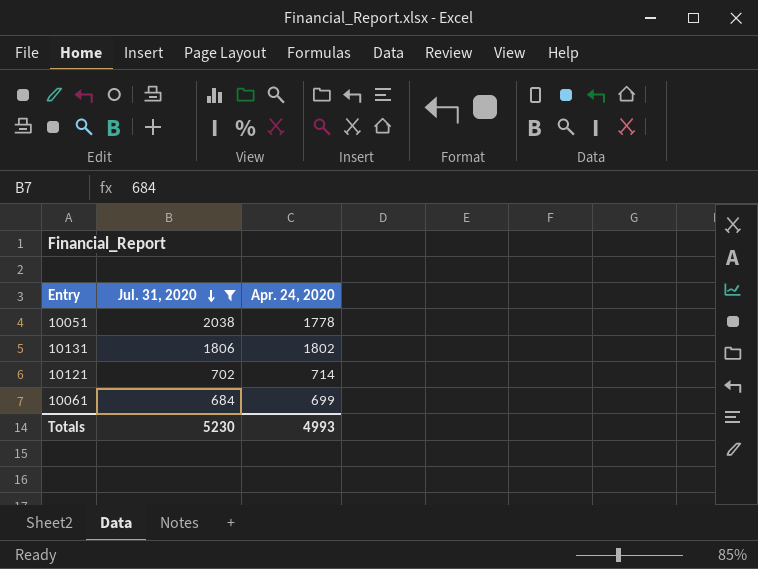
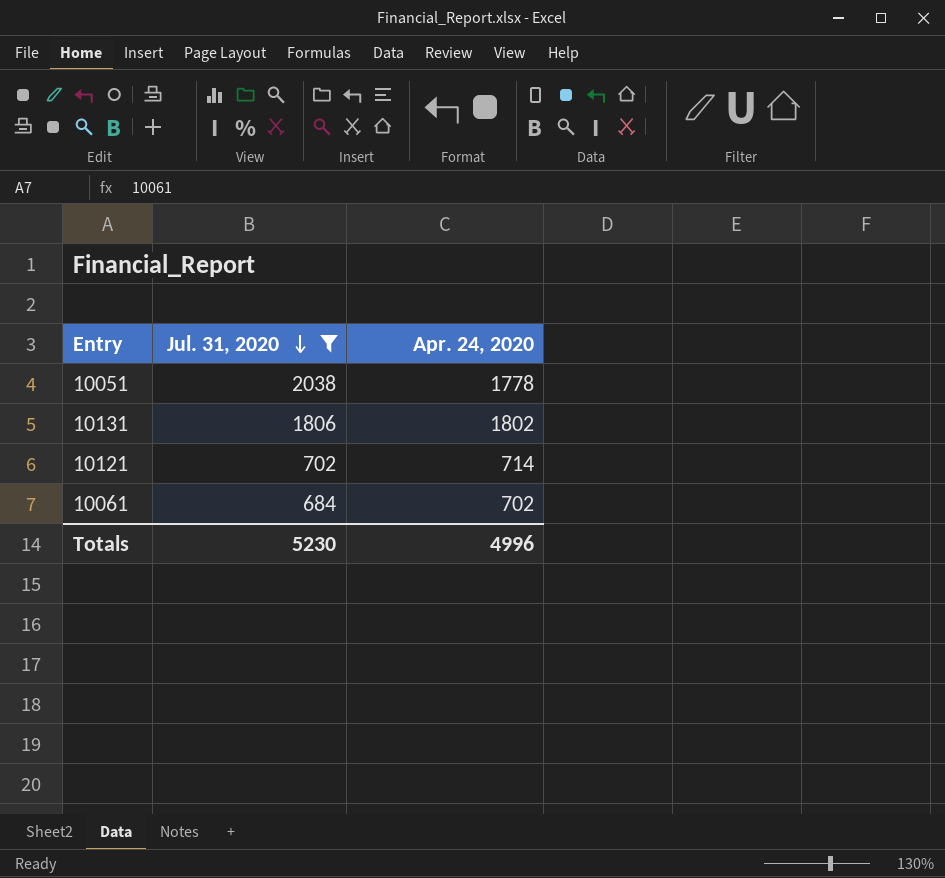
10061 | Apr. 24, 2020: 699 -> 702
Totals | Apr. 24, 2020: 4993 -> 4996

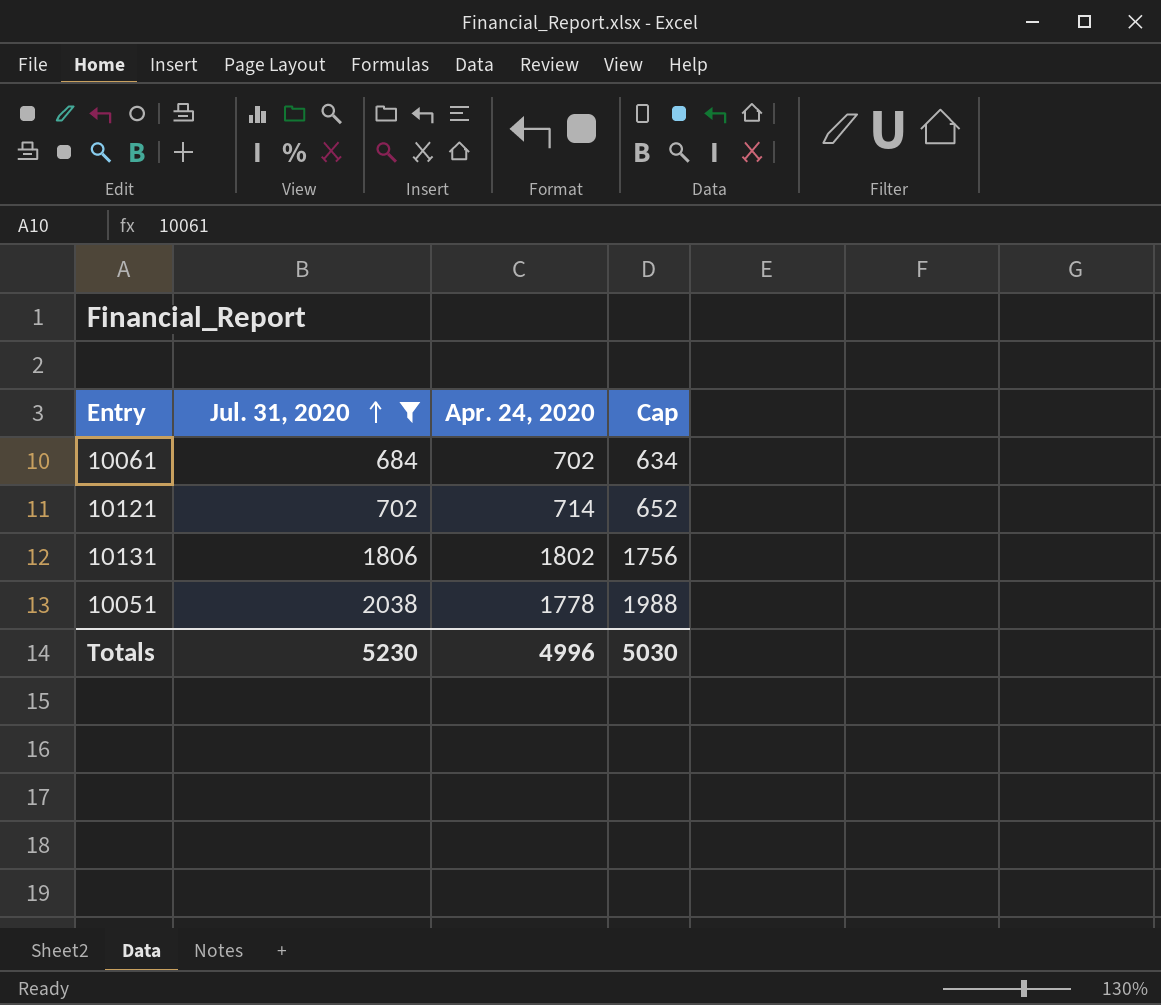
row order: Jul. 31, 2020 descending -> Jul. 31, 2020 ascending
column Cap | formula: none -> [Jul. 31, 2020] - 50

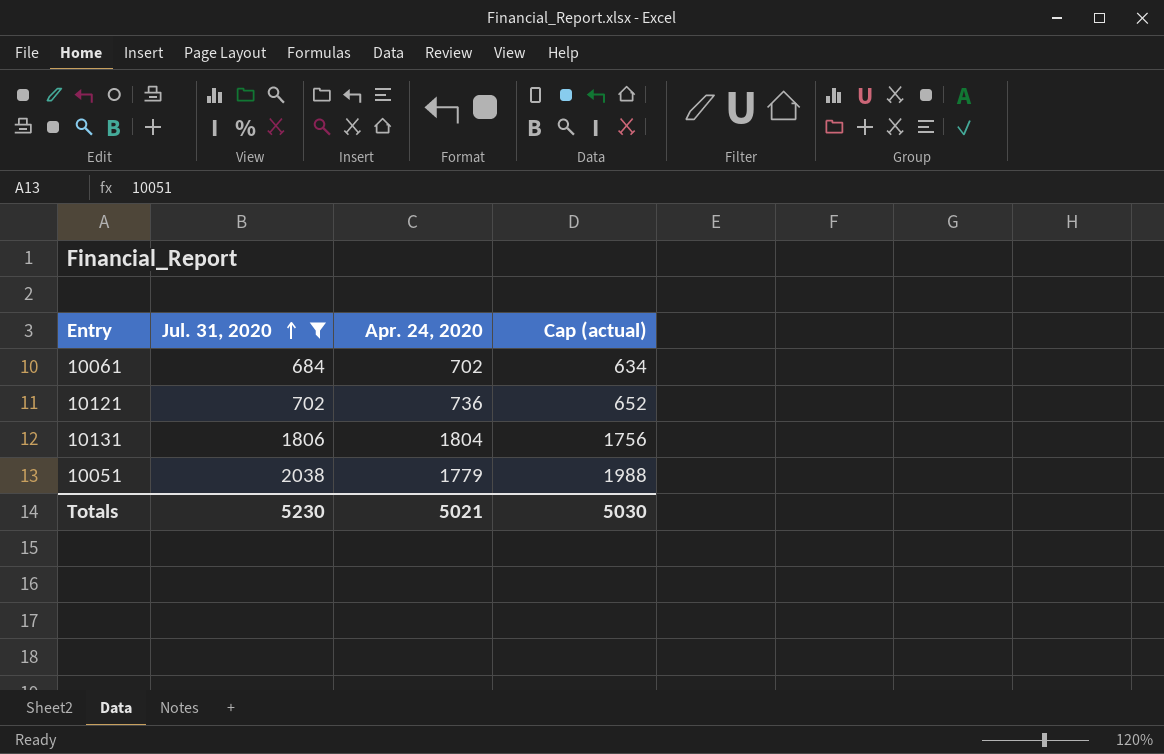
column name: Cap -> Cap (actual)
10121 | Apr. 24, 2020: 714 -> 736
10131 | Apr. 24, 2020: 1802 -> 1804
10051 | Apr. 24, 2020: 1778 -> 1779
Totals | Apr. 24, 2020: 4996 -> 5021

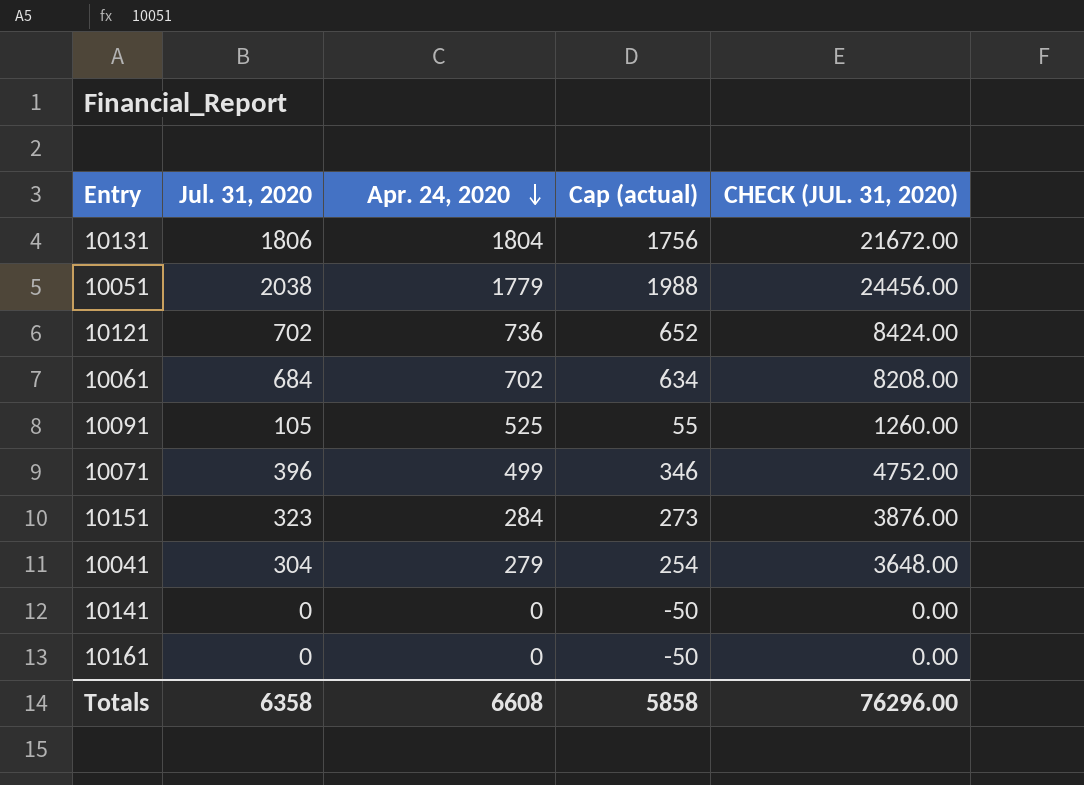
filter: Jul. 31, 2020 >= 684 -> none
row order: Jul. 31, 2020 ascending -> Apr. 24, 2020 descending
column CHECK (JUL. 31, 2020) | formula: none -> [Jul. 31, 2020] * 12
Totals | Jul. 31, 2020: 5230 -> 6358
Totals | Apr. 24, 2020: 5021 -> 6608
Totals | Cap (actual): 5030 -> 5858

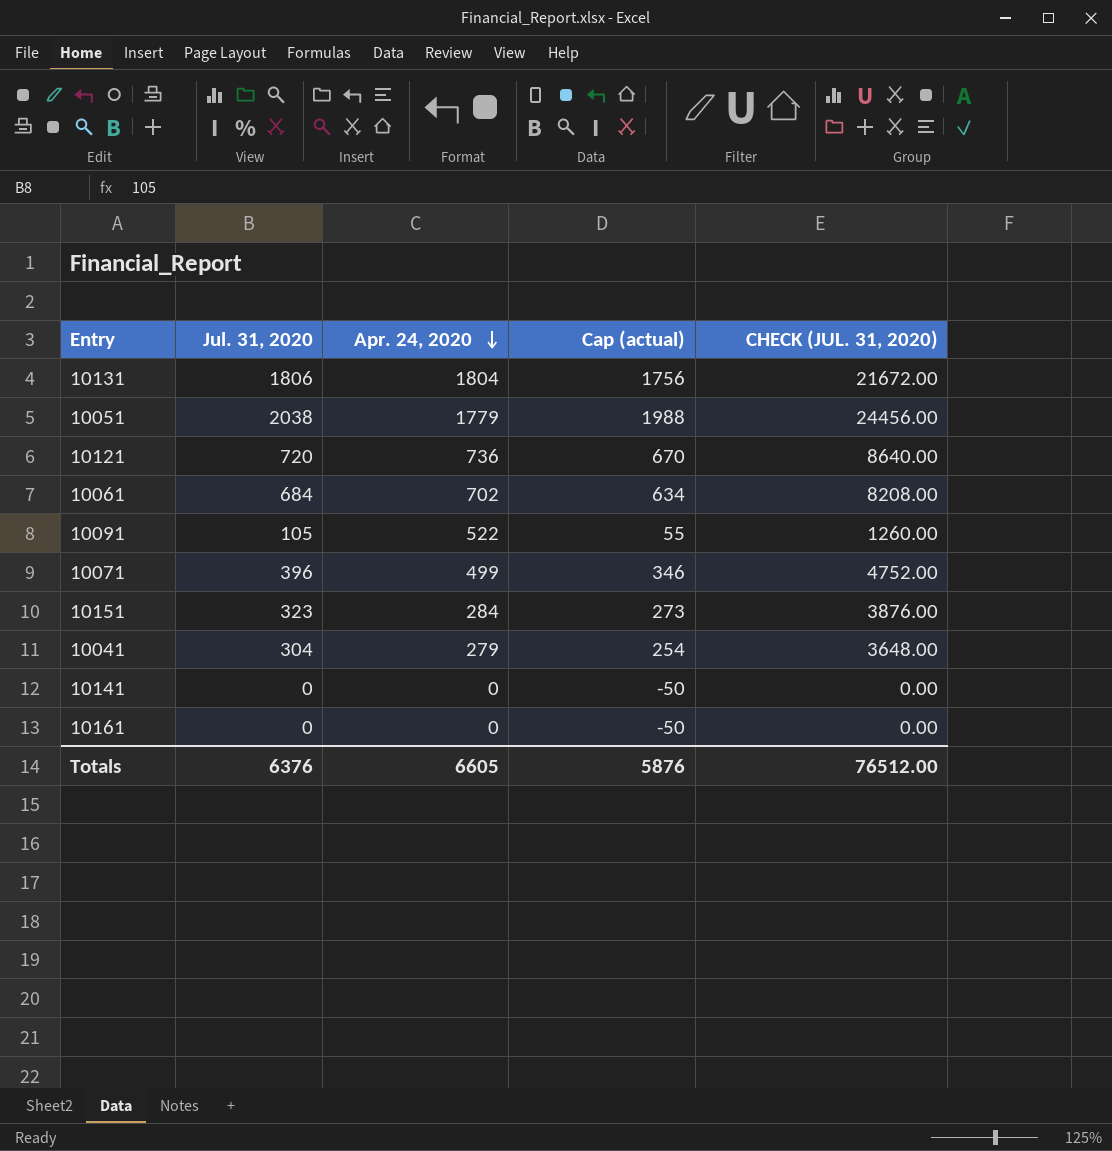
10121 | Jul. 31, 2020: 702 -> 720
10121 | Cap (actual): 652 -> 670
10121 | CHECK (JUL. 31, 2020): 8424.00 -> 8640.00
10091 | Apr. 24, 2020: 525 -> 522
Totals | Jul. 31, 2020: 6358 -> 6376
Totals | Apr. 24, 2020: 6608 -> 6605
Totals | Cap (actual): 5858 -> 5876
Totals | CHECK (JUL. 31, 2020): 76296.00 -> 76512.00

